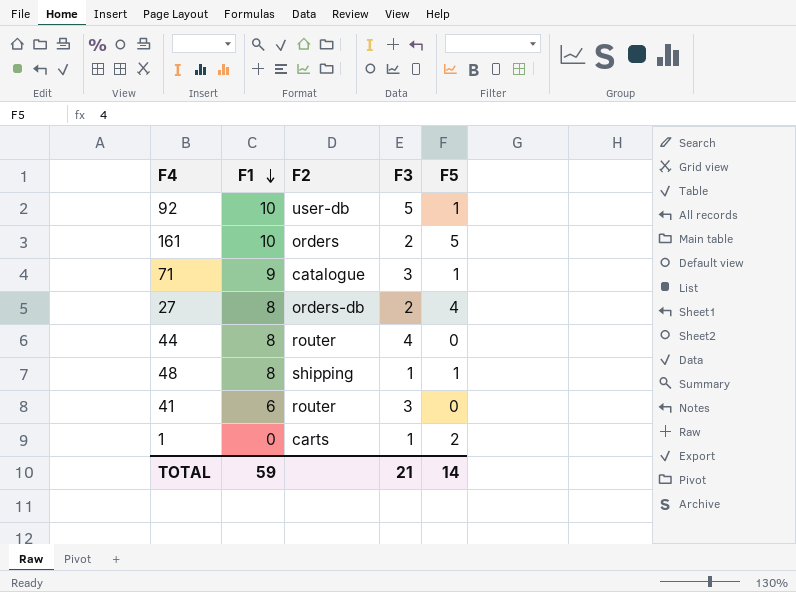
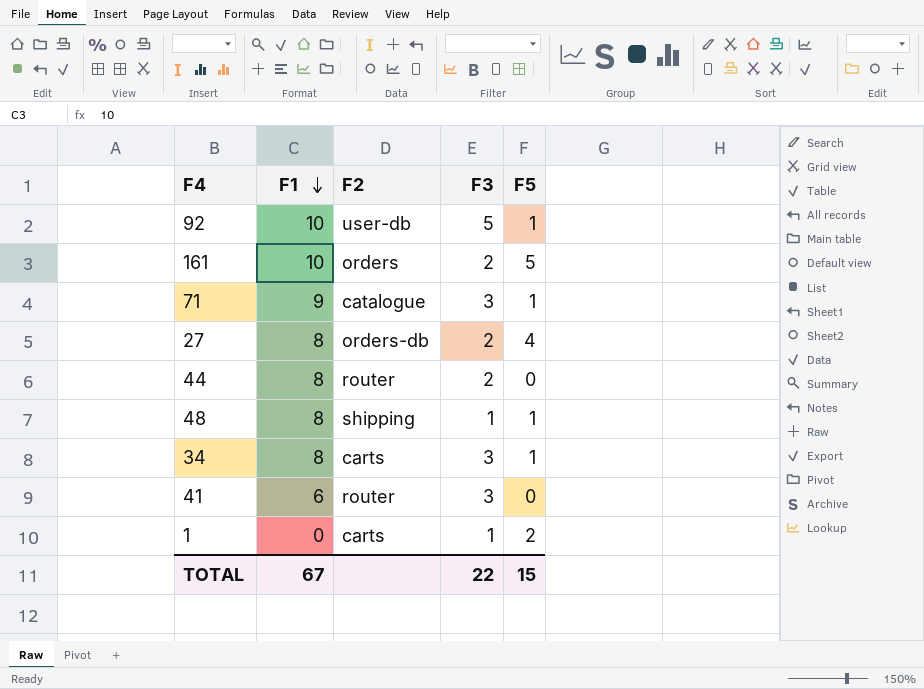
44 | F3: 4 -> 2
row 34: none -> 8 | carts | 3 | 1
TOTAL | F1: 59 -> 67
TOTAL | F3: 21 -> 22
TOTAL | F5: 14 -> 15

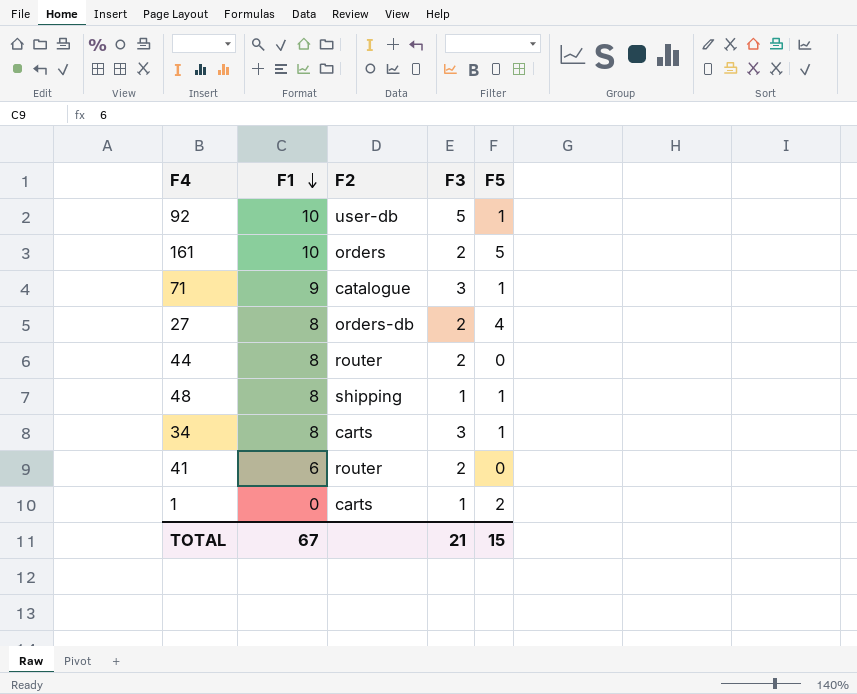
41 | F3: 3 -> 2
TOTAL | F3: 22 -> 21

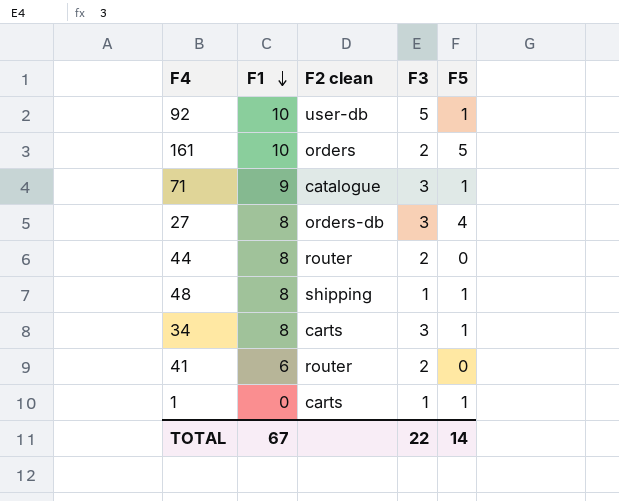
column name: F2 -> F2 clean
27 | F3: 2 -> 3
1 | F5: 2 -> 1
TOTAL | F3: 21 -> 22
TOTAL | F5: 15 -> 14

